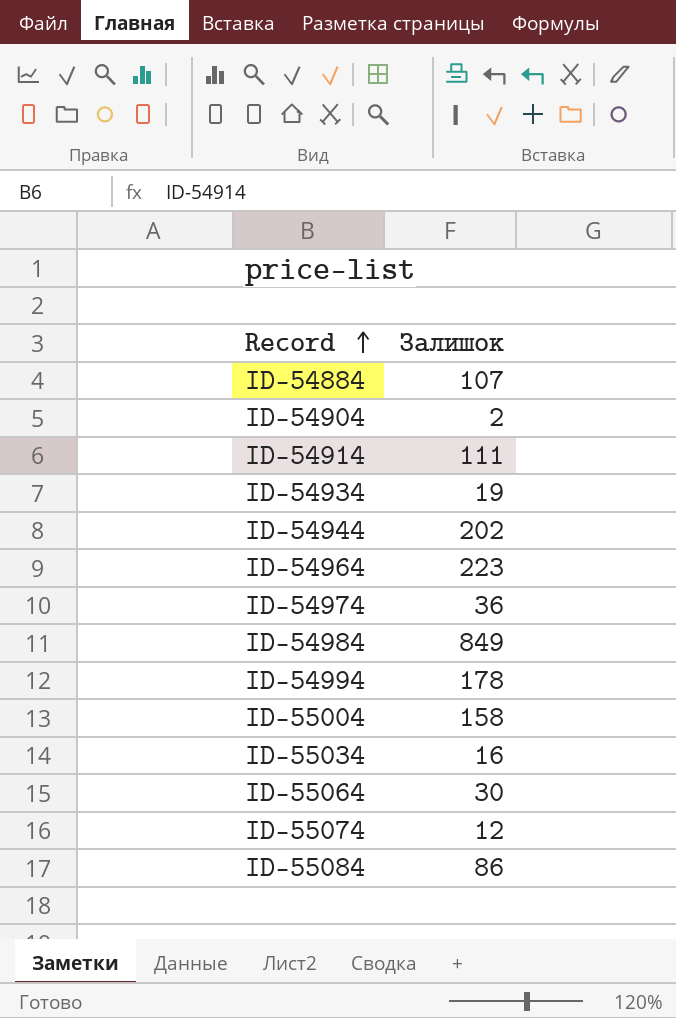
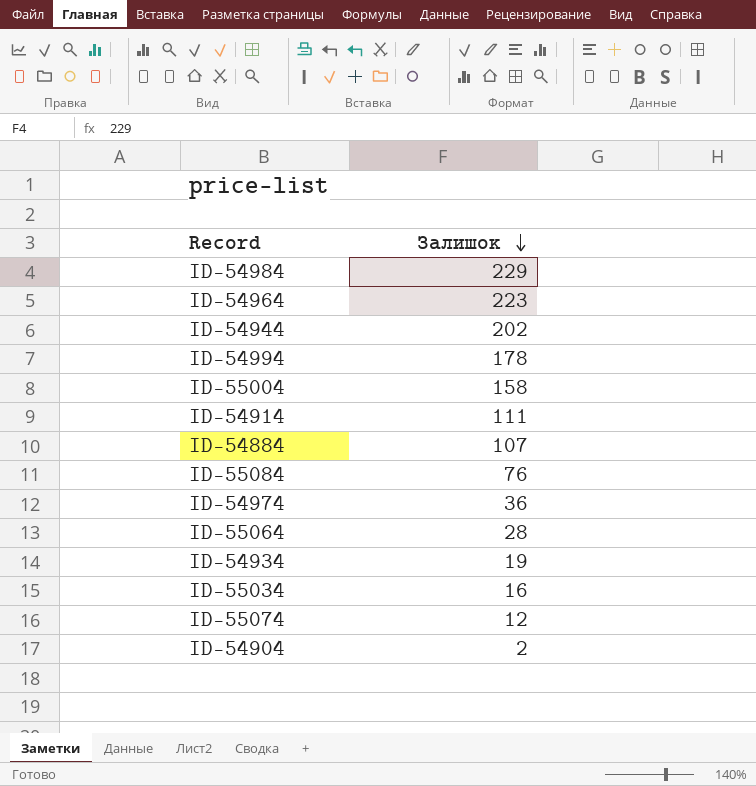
row order: Record ascending -> Залишок descending
ID-54984 | Залишок: 849 -> 229
ID-55084 | Залишок: 86 -> 76
ID-55064 | Залишок: 30 -> 28

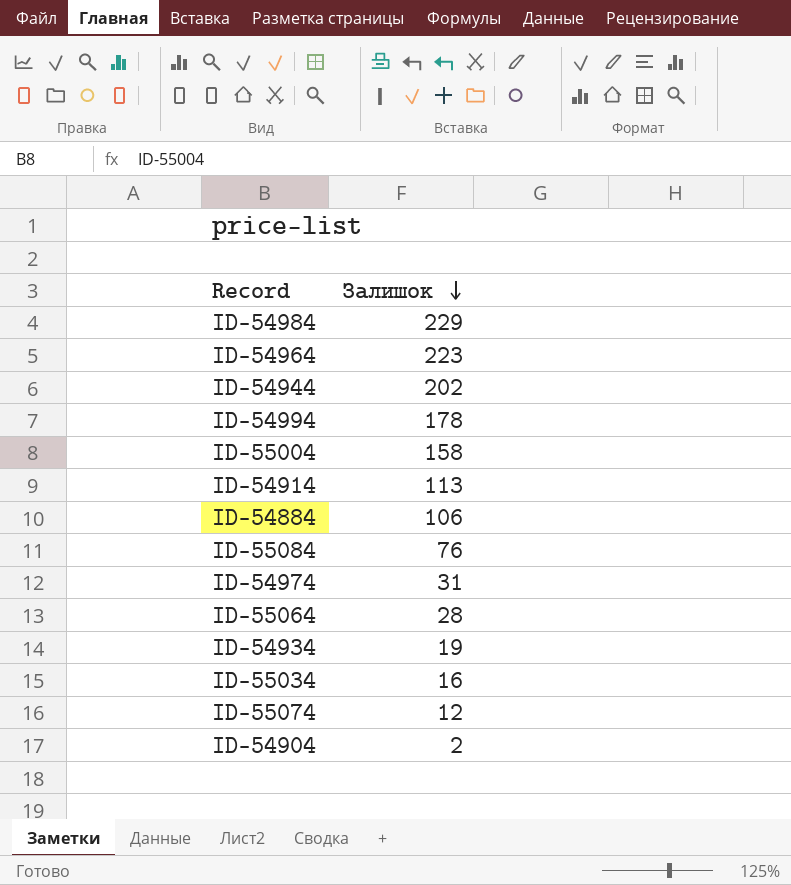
ID-54914 | Залишок: 111 -> 113
ID-54884 | Залишок: 107 -> 106
ID-54974 | Залишок: 36 -> 31

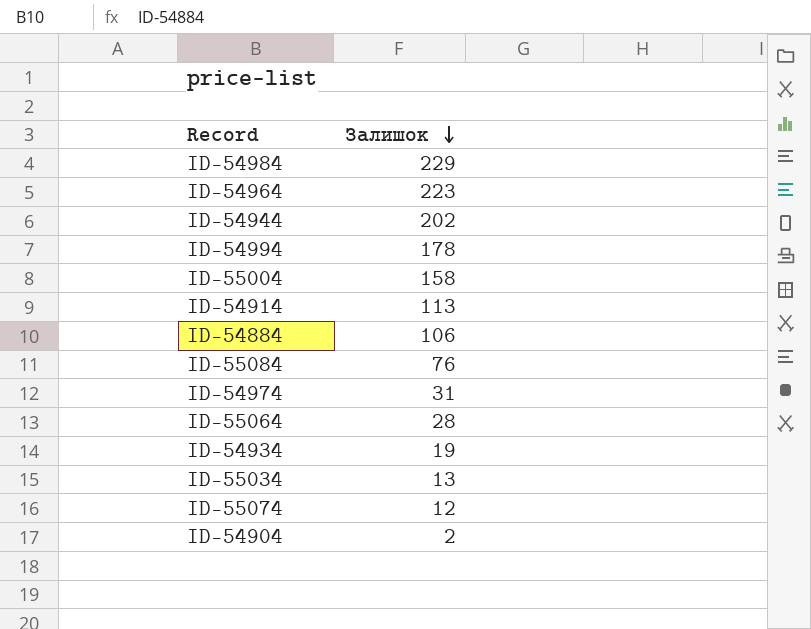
ID-55034 | Залишок: 16 -> 13

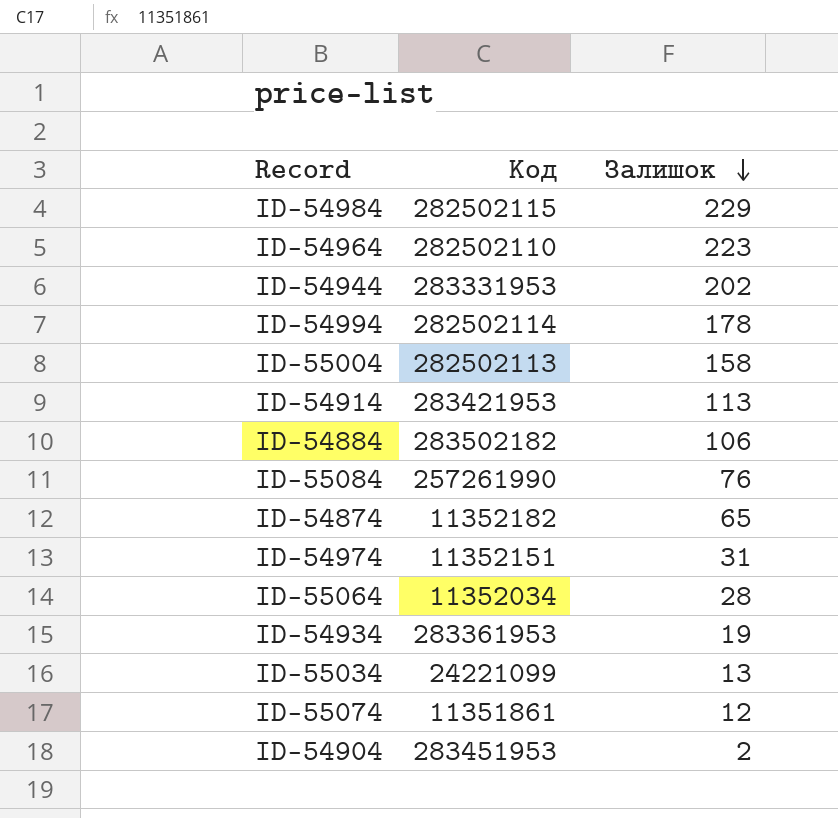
column Код | position: none -> 2
row ID-54874: none -> 11352182 | 65

